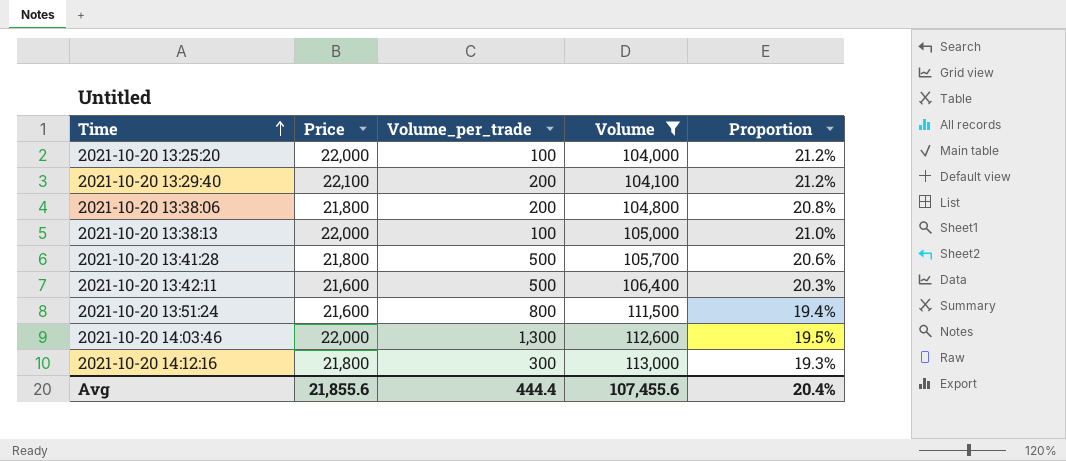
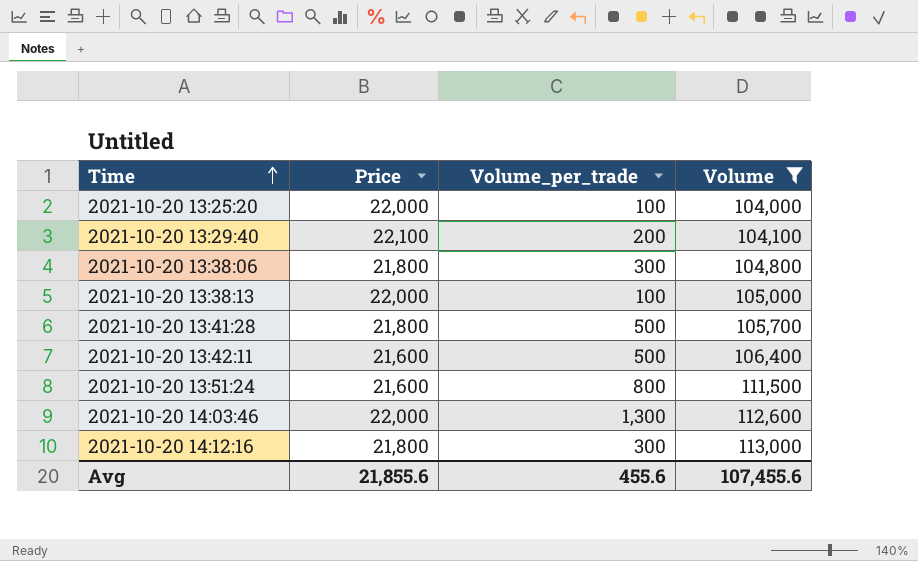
column Proportion | formula: [Price] / [Volume] -> none
2021-10-20 13:38:06 | Volume_per_trade: 200 -> 300
Avg | Volume_per_trade: 444.4 -> 455.6

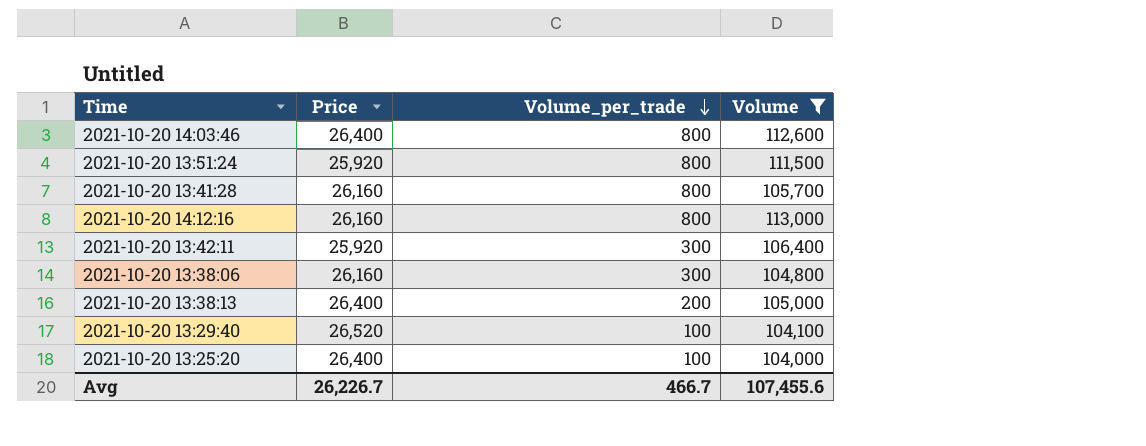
row order: Time ascending -> Volume_per_trade descending
2021-10-20 14:03:46 | Price: 22,000 -> 26,400
2021-10-20 14:03:46 | Volume_per_trade: 1,300 -> 800
2021-10-20 13:51:24 | Price: 21,600 -> 25,920
2021-10-20 13:41:28 | Price: 21,800 -> 26,160
2021-10-20 13:41:28 | Volume_per_trade: 500 -> 800
2021-10-20 14:12:16 | Price: 21,800 -> 26,160
2021-10-20 14:12:16 | Volume_per_trade: 300 -> 800
2021-10-20 13:42:11 | Price: 21,600 -> 25,920
2021-10-20 13:42:11 | Volume_per_trade: 500 -> 300
2021-10-20 13:38:06 | Price: 21,800 -> 26,160
2021-10-20 13:38:13 | Price: 22,000 -> 26,400
2021-10-20 13:38:13 | Volume_per_trade: 100 -> 200
2021-10-20 13:29:40 | Price: 22,100 -> 26,520
2021-10-20 13:29:40 | Volume_per_trade: 200 -> 100
2021-10-20 13:25:20 | Price: 22,000 -> 26,400
Avg | Price: 21,855.6 -> 26,226.7
Avg | Volume_per_trade: 455.6 -> 466.7

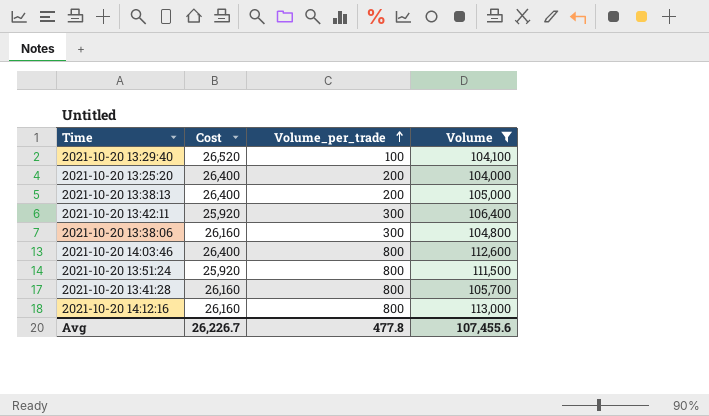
row order: Volume_per_trade descending -> Volume_per_trade ascending
column name: Price -> Cost
2021-10-20 13:25:20 | Volume_per_trade: 100 -> 200
Avg | Volume_per_trade: 466.7 -> 477.8

